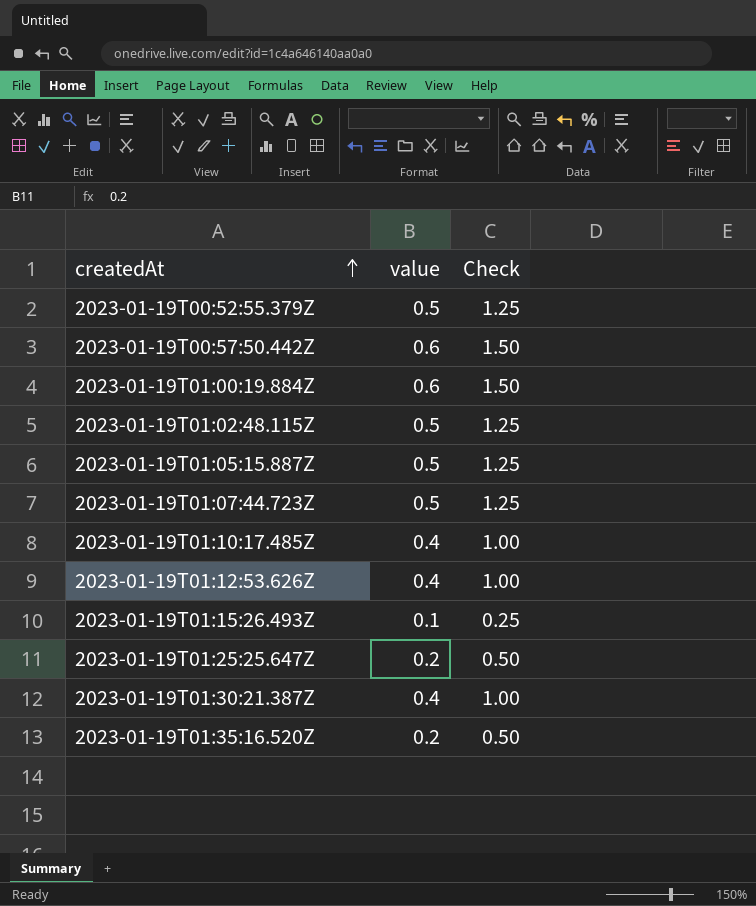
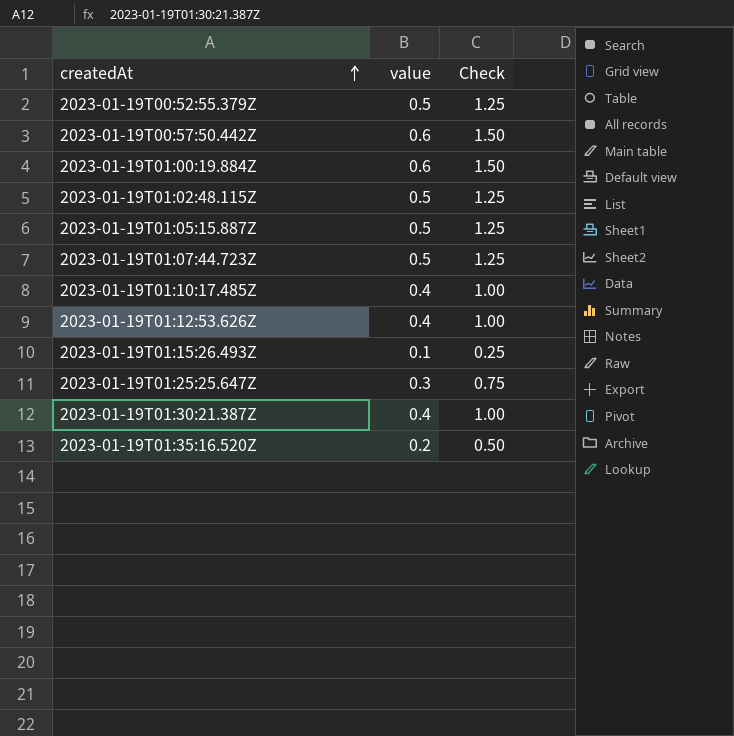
2023-01-19T01:25:25.647Z | value: 0.2 -> 0.3
2023-01-19T01:25:25.647Z | Check: 0.50 -> 0.75

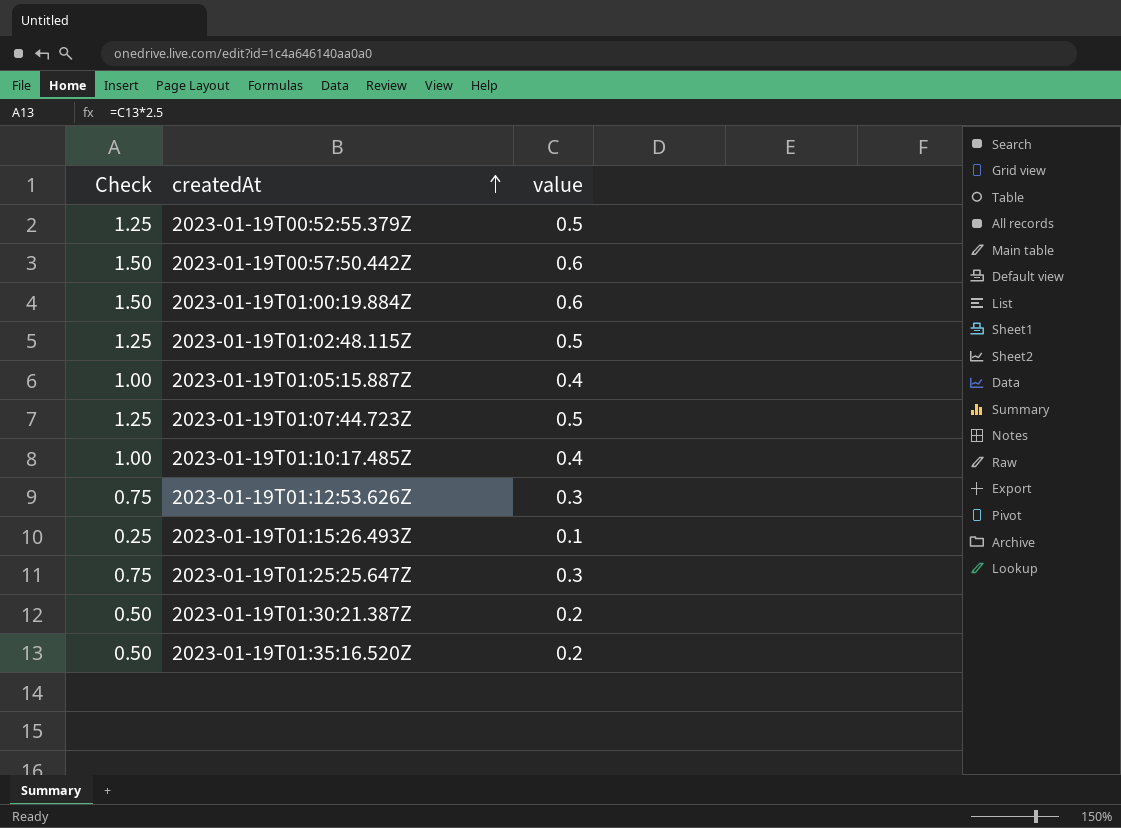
column Check | position: 3 -> 1
2023-01-19T01:05:15.887Z | Check: 1.25 -> 1.00
2023-01-19T01:05:15.887Z | value: 0.5 -> 0.4
2023-01-19T01:12:53.626Z | Check: 1.00 -> 0.75
2023-01-19T01:12:53.626Z | value: 0.4 -> 0.3
2023-01-19T01:30:21.387Z | Check: 1.00 -> 0.50
2023-01-19T01:30:21.387Z | value: 0.4 -> 0.2

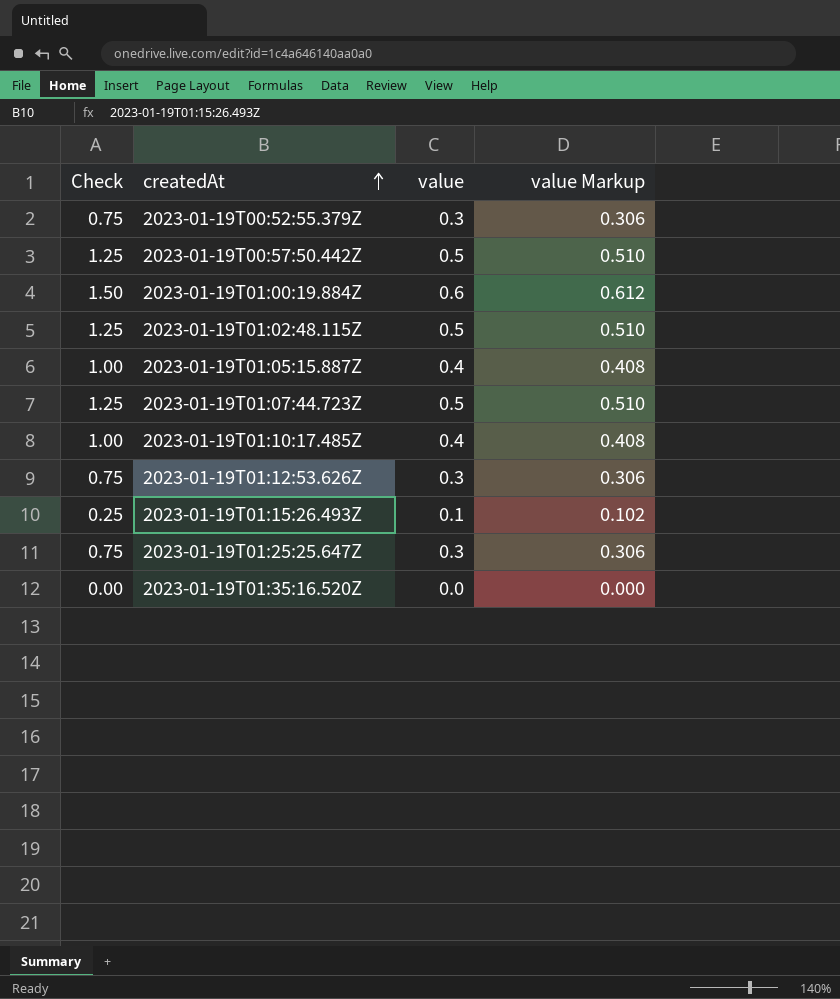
column value Markup | formula: none -> [value] * 1.02
row 2023-01-19T01:30:21.387Z: 0.50 | 0.2 -> none
2023-01-19T00:52:55.379Z | Check: 1.25 -> 0.75
2023-01-19T00:52:55.379Z | value: 0.5 -> 0.3
2023-01-19T00:57:50.442Z | Check: 1.50 -> 1.25
2023-01-19T00:57:50.442Z | value: 0.6 -> 0.5
2023-01-19T01:35:16.520Z | Check: 0.50 -> 0.00
2023-01-19T01:35:16.520Z | value: 0.2 -> 0.0

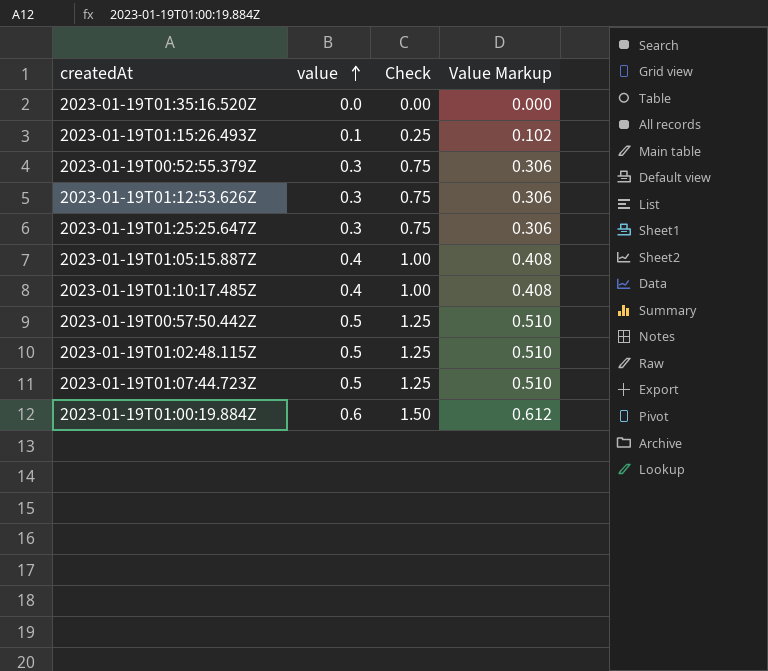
row order: createdAt ascending -> value ascending
column Check | position: 1 -> 3
column name: value Markup -> Value Markup

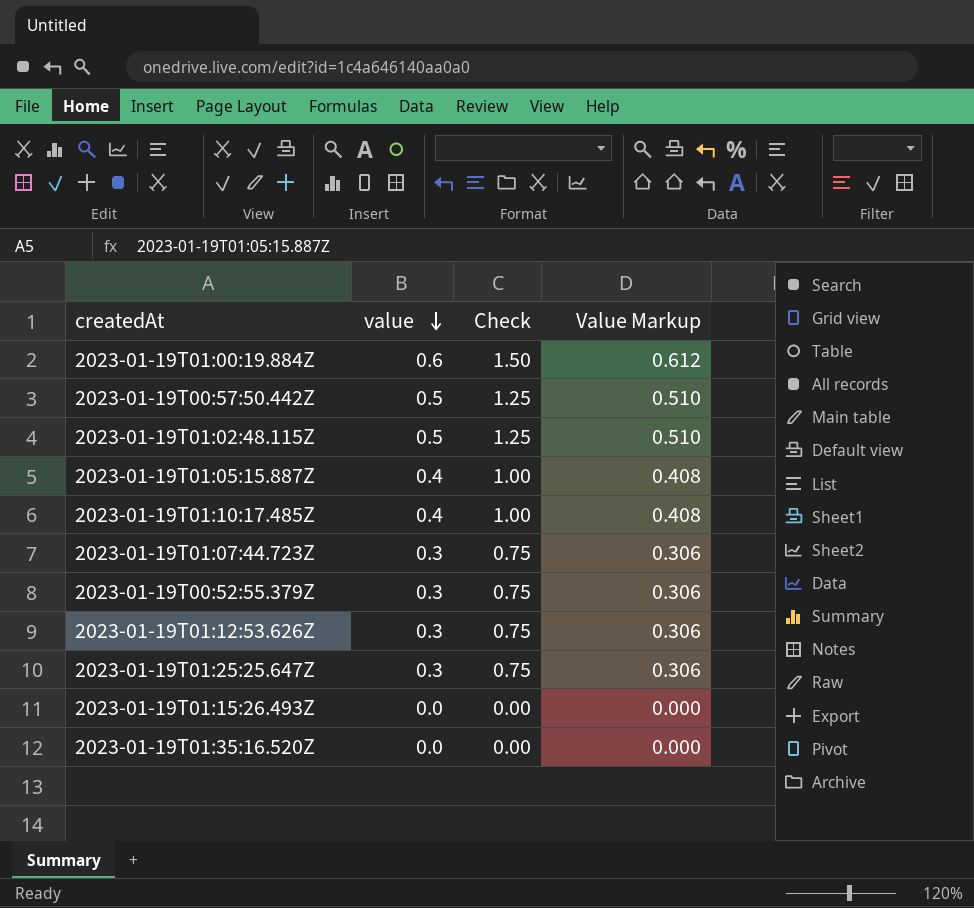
row order: value ascending -> value descending
2023-01-19T01:07:44.723Z | value: 0.5 -> 0.3
2023-01-19T01:07:44.723Z | Check: 1.25 -> 0.75
2023-01-19T01:07:44.723Z | Value Markup: 0.510 -> 0.306
2023-01-19T01:15:26.493Z | value: 0.1 -> 0.0
2023-01-19T01:15:26.493Z | Check: 0.25 -> 0.00
2023-01-19T01:15:26.493Z | Value Markup: 0.102 -> 0.000

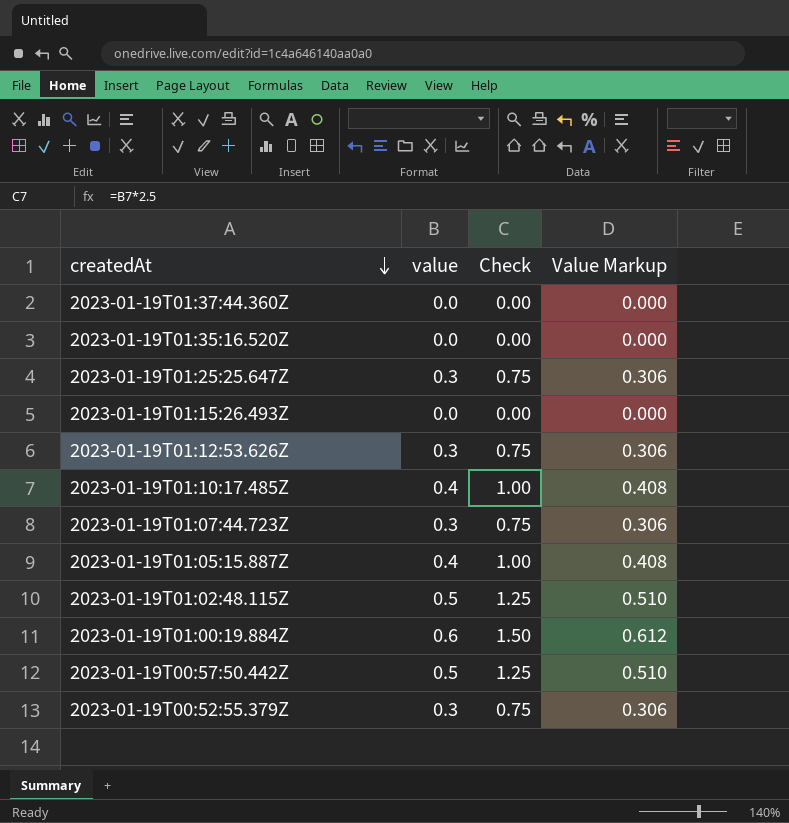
row order: value descending -> createdAt descending
row 2023-01-19T01:37:44.360Z: none -> 0.0 | 0.00 | 0.000

